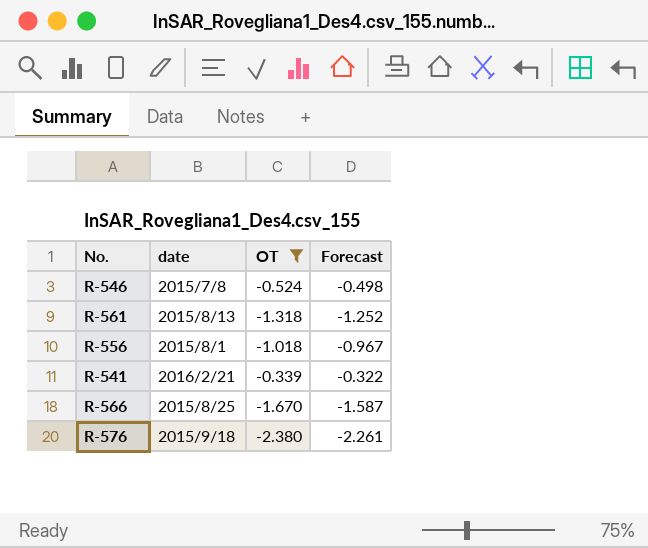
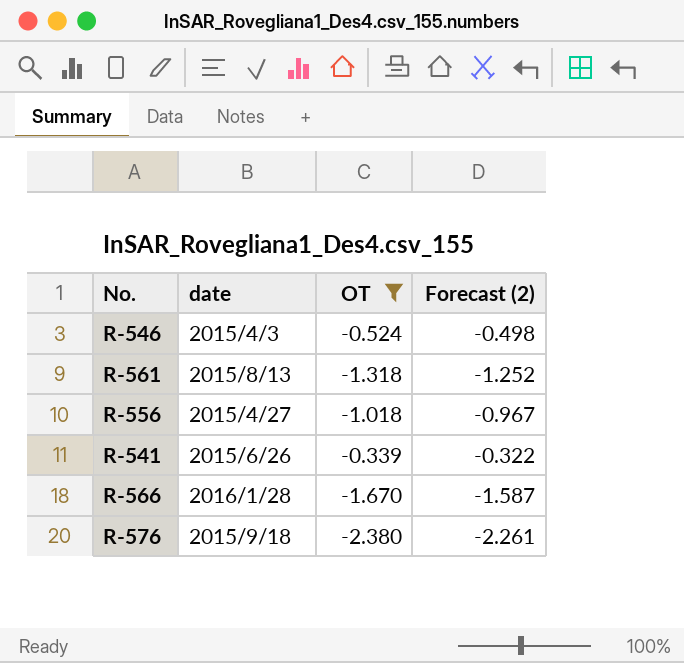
column name: Forecast -> Forecast (2)
R-546 | date: 2015/7/8 -> 2015/4/3
R-556 | date: 2015/8/1 -> 2015/4/27
R-541 | date: 2016/2/21 -> 2015/6/26
R-566 | date: 2015/8/25 -> 2016/1/28

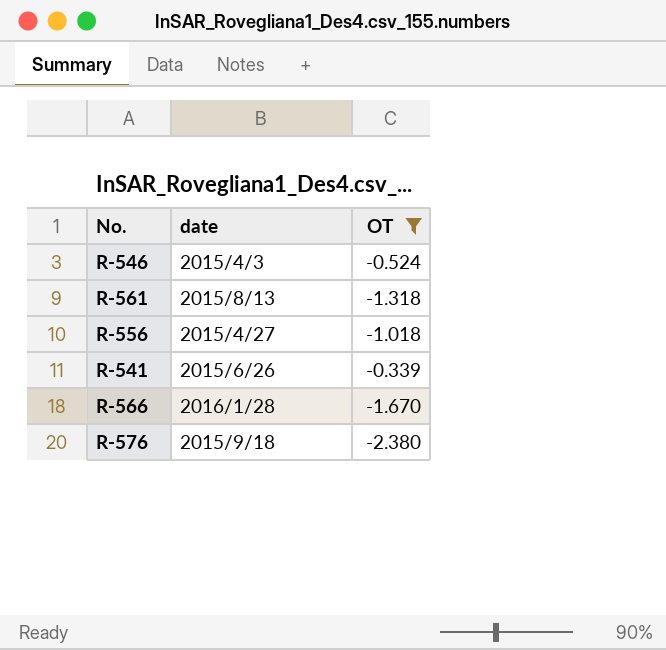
column Forecast (2) | formula: [OT] * 0.95 -> none

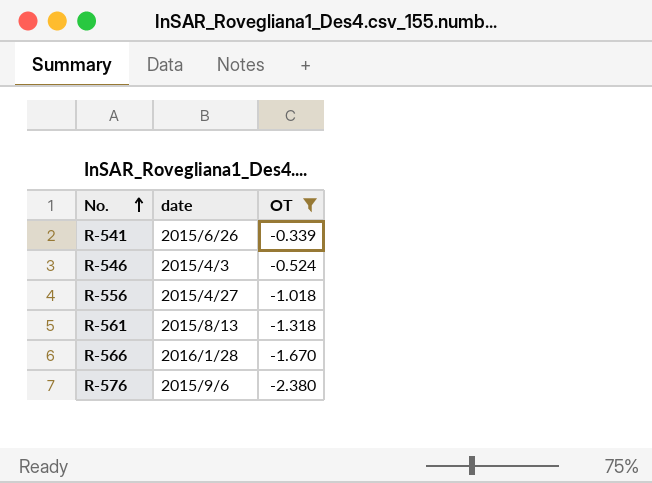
row order: none -> No. ascending
R-576 | date: 2015/9/18 -> 2015/9/6

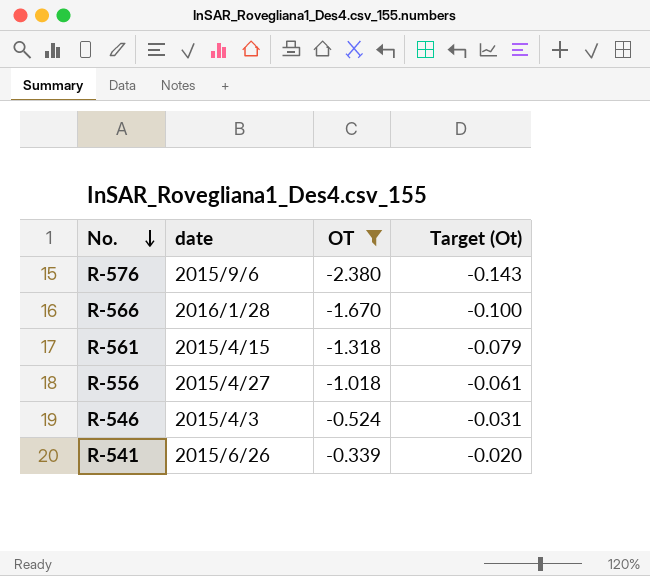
row order: No. ascending -> No. descending
column Target (Ot) | formula: none -> [OT] * 0.06
R-561 | date: 2015/8/13 -> 2015/4/15

